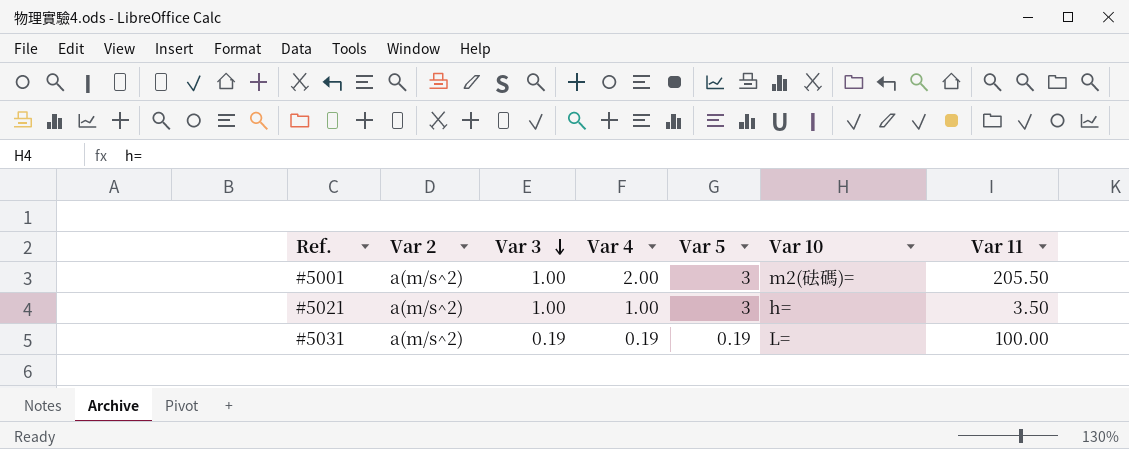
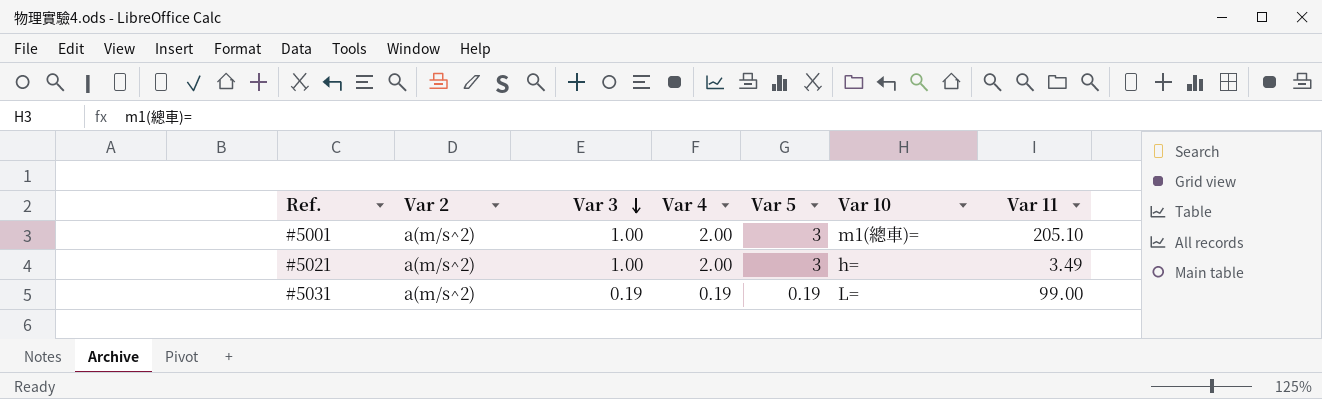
#5001 | Var 10: m2(砝碼)= -> m1(總車)=
#5001 | Var 11: 205.50 -> 205.10
#5021 | Var 4: 1.00 -> 2.00
#5021 | Var 11: 3.50 -> 3.49
#5031 | Var 11: 100.00 -> 99.00

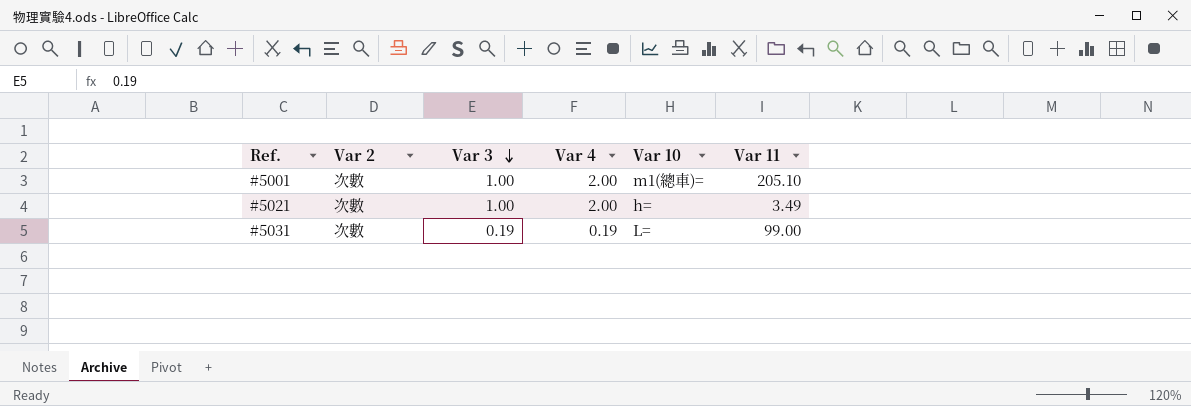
column Var 5 | position: 5 -> none
#5001 | Var 2: a(m/s^2) -> 次數
#5021 | Var 2: a(m/s^2) -> 次數
#5031 | Var 2: a(m/s^2) -> 次數

